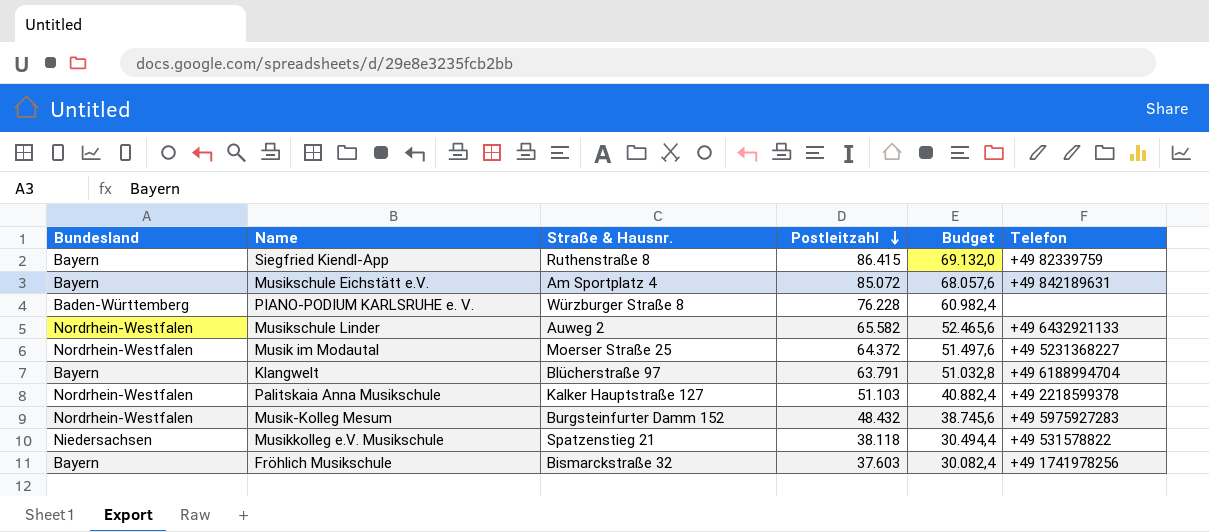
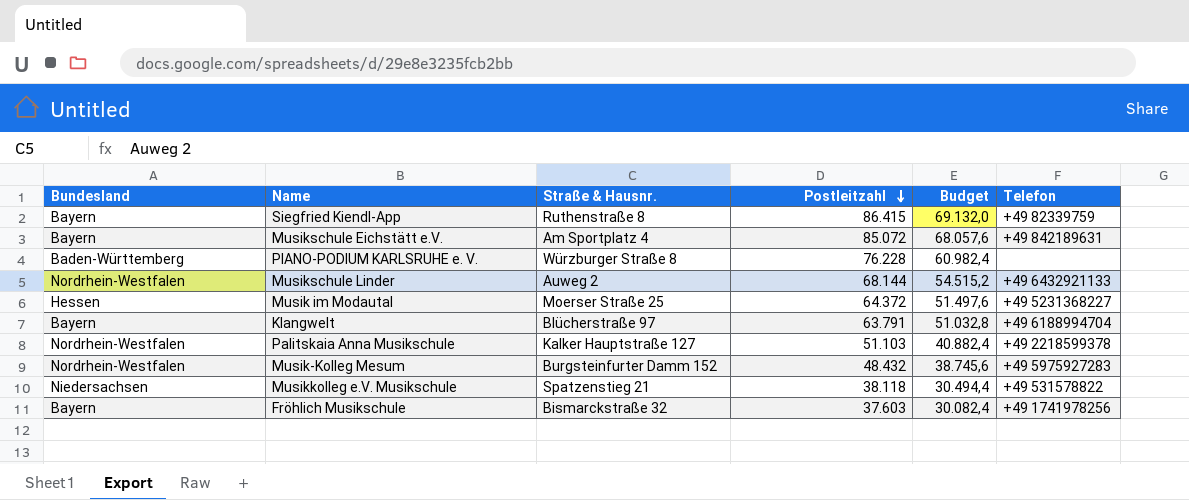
Musikschule Linder | Postleitzahl: 65.582 -> 68.144
Musikschule Linder | Budget: 52.465,6 -> 54.515,2
Musik im Modautal | Bundesland: Nordrhein-Westfalen -> Hessen

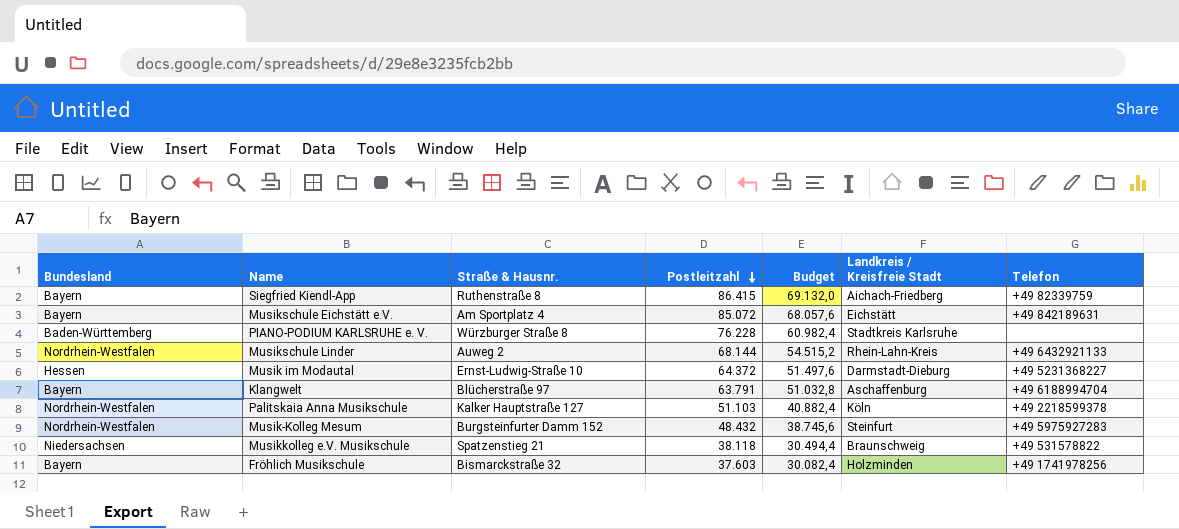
column Landkreis / Kreisfreie Stadt | position: none -> 6
Musik im Modautal | Straße & Hausnr.: Moerser Straße 25 -> Ernst-Ludwig-Straße 10

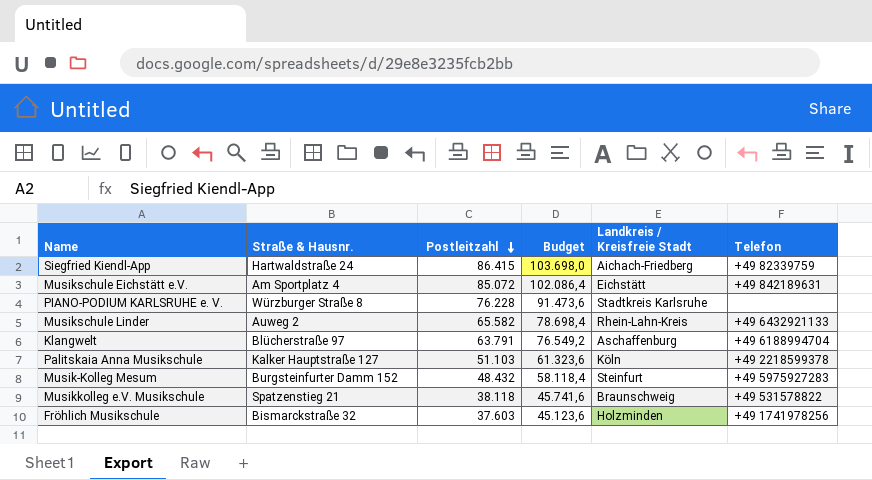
column Bundesland | position: 1 -> none
column Budget | formula: [Postleitzahl] * 0,8 -> [Postleitzahl] * 1,2
row Musik im Modautal: Hessen | Ernst-Ludwig-Straße 10 | 64.372 | 51.497,6 | Darmstadt-Dieburg | +49 5231368227 -> none
Siegfried Kiendl-App | Straße & Hausnr.: Ruthenstraße 8 -> Hartwaldstraße 24
Musikschule Linder | Postleitzahl: 68.144 -> 65.582

